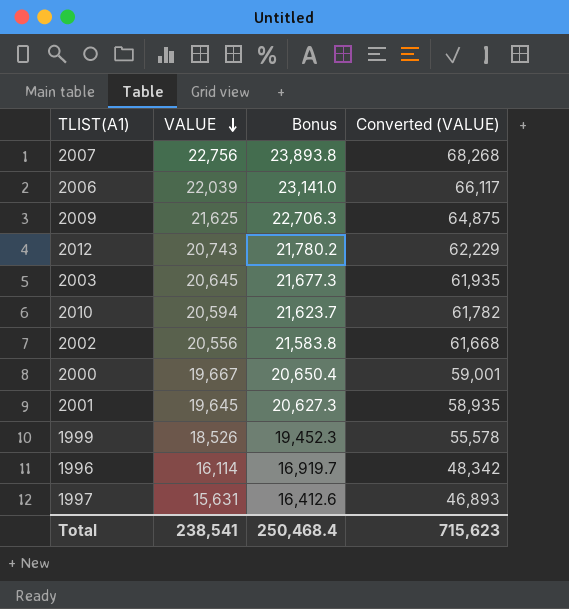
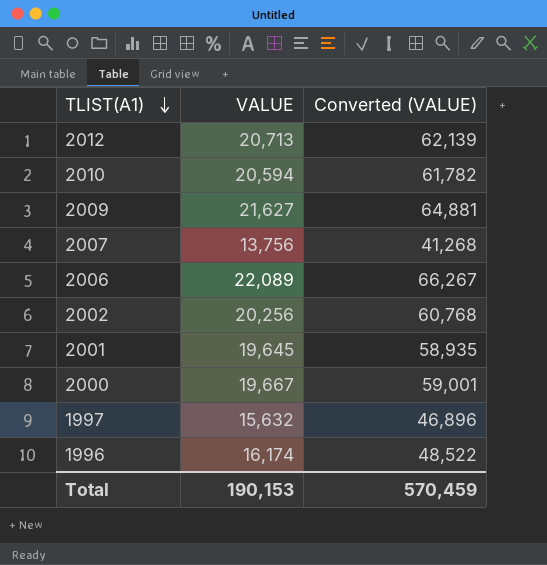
row order: VALUE descending -> TLIST(A1) descending
column Bonus | formula: [VALUE] * 1.05 -> none
row 2003: 20,645 | 21,677.3 | 61,935 -> none
row 1999: 18,526 | 19,452.3 | 55,578 -> none
2012 | VALUE: 20,743 -> 20,713
2012 | Converted (VALUE): 62,229 -> 62,139
2009 | VALUE: 21,625 -> 21,627
2009 | Converted (VALUE): 64,875 -> 64,881
2007 | VALUE: 22,756 -> 13,756
2007 | Converted (VALUE): 68,268 -> 41,268
2006 | VALUE: 22,039 -> 22,089
2006 | Converted (VALUE): 66,117 -> 66,267
2002 | VALUE: 20,556 -> 20,256
2002 | Converted (VALUE): 61,668 -> 60,768
1997 | VALUE: 15,631 -> 15,632
1997 | Converted (VALUE): 46,893 -> 46,896
1996 | VALUE: 16,114 -> 16,174
1996 | Converted (VALUE): 48,342 -> 48,522
Total | VALUE: 238,541 -> 190,153
Total | Converted (VALUE): 715,623 -> 570,459

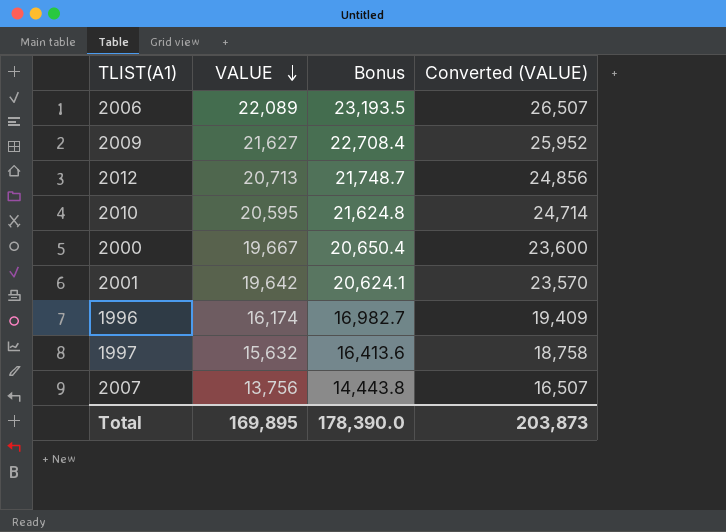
row order: TLIST(A1) descending -> VALUE descending
column Bonus | formula: none -> [VALUE] * 1.05
column Converted (VALUE) | formula: [VALUE] * 3 -> [VALUE] * 1.2
row 2002: 20,256 | 60,768 -> none
2010 | VALUE: 20,594 -> 20,595
2001 | VALUE: 19,645 -> 19,642
Total | VALUE: 190,153 -> 169,895
Total | Converted (VALUE): 570,459 -> 203,873

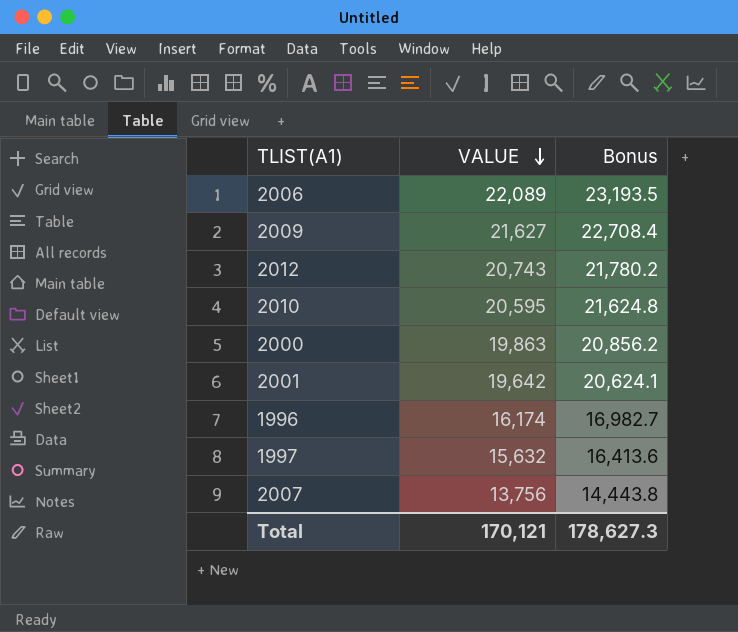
column Converted (VALUE) | formula: [VALUE] * 1.2 -> none
2012 | VALUE: 20,713 -> 20,743
2012 | Bonus: 21,748.7 -> 21,780.2
2000 | VALUE: 19,667 -> 19,863
2000 | Bonus: 20,650.4 -> 20,856.2
Total | VALUE: 169,895 -> 170,121
Total | Bonus: 178,390.0 -> 178,627.3

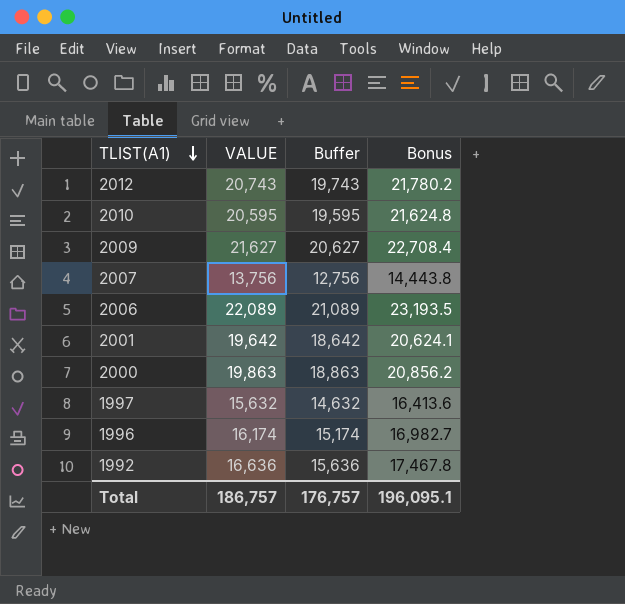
row order: VALUE descending -> TLIST(A1) descending
column Buffer | formula: none -> [VALUE] - 1000
row 1992: none -> 16,636 | 15,636 | 17,467.8
Total | VALUE: 170,121 -> 186,757
Total | Bonus: 178,627.3 -> 196,095.1

